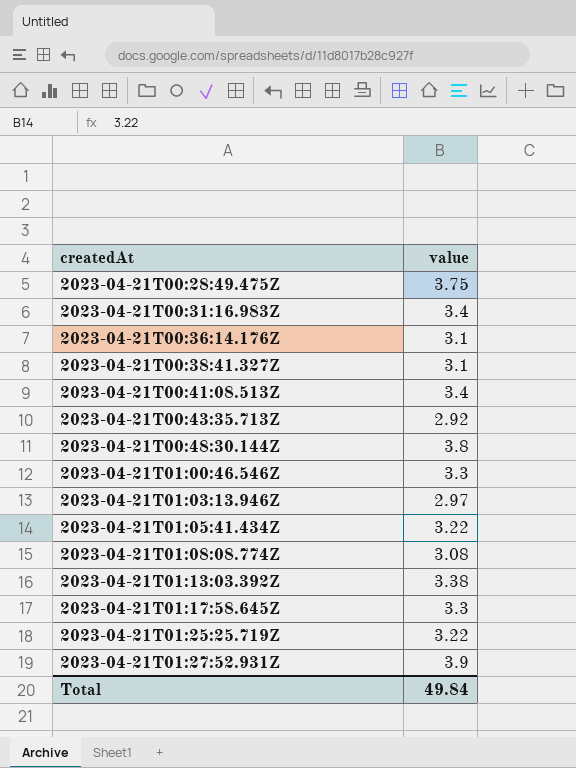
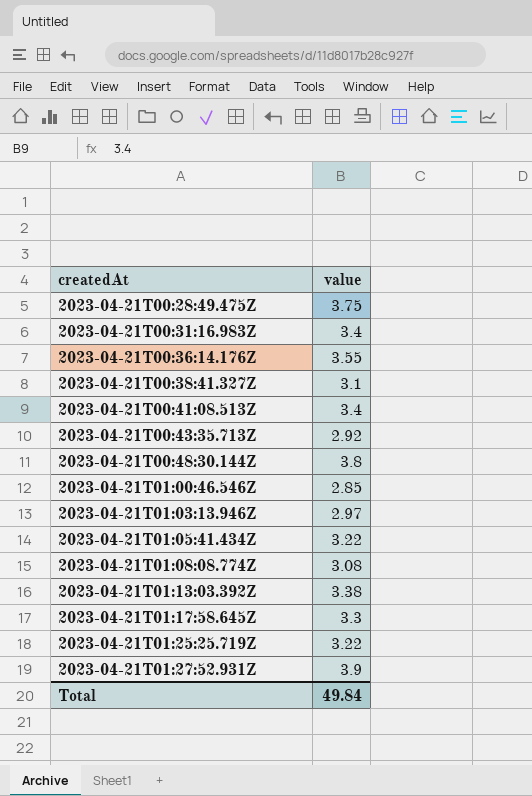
2023-04-21T00:36:14.176Z | value: 3.1 -> 3.55
2023-04-21T01:00:46.546Z | value: 3.3 -> 2.85

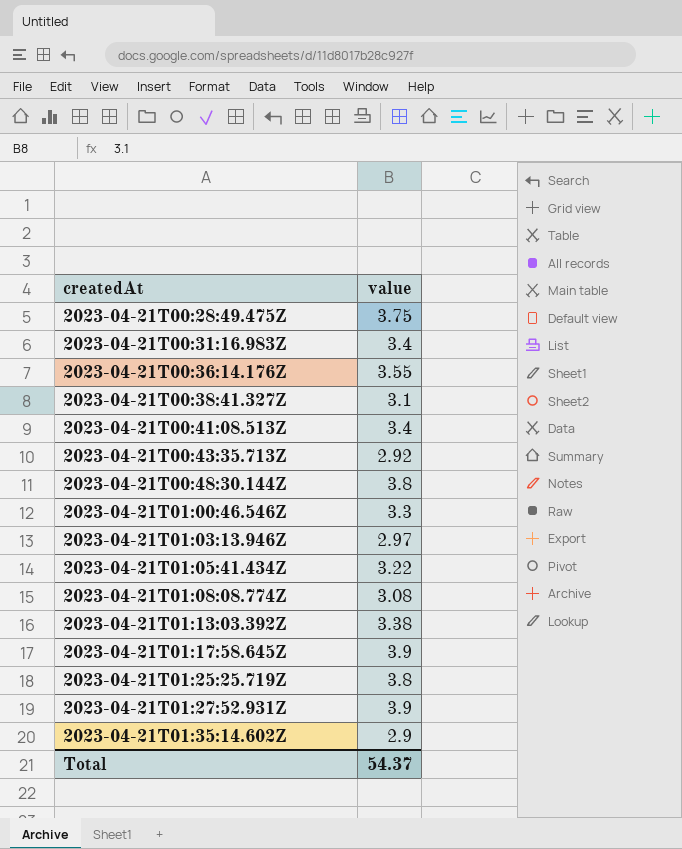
2023-04-21T01:00:46.546Z | value: 2.85 -> 3.3
2023-04-21T01:17:58.645Z | value: 3.3 -> 3.9
2023-04-21T01:25:25.719Z | value: 3.22 -> 3.8
row 2023-04-21T01:35:14.602Z: none -> 2.9
Total | value: 49.84 -> 54.37

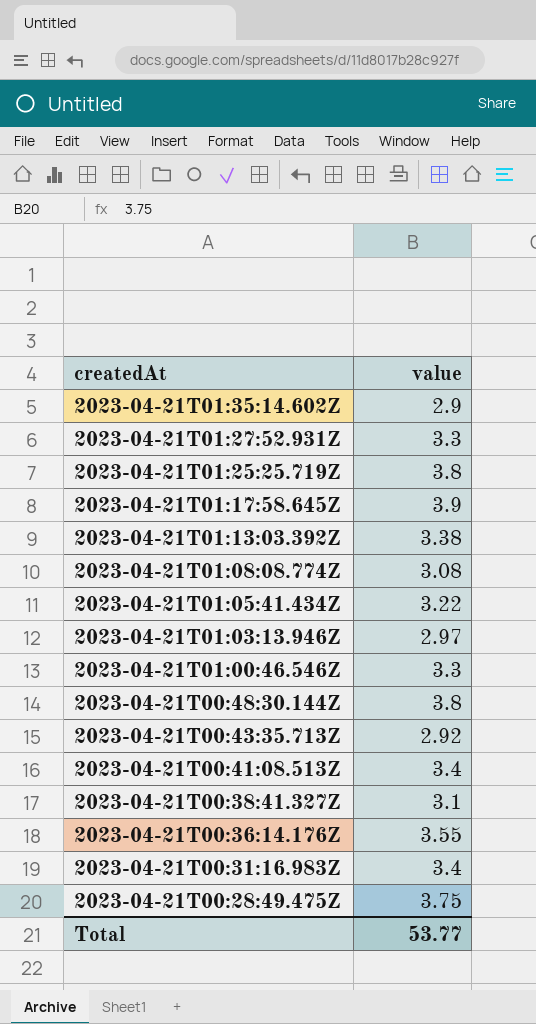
row order: createdAt ascending -> createdAt descending
2023-04-21T01:27:52.931Z | value: 3.9 -> 3.3
Total | value: 54.37 -> 53.77

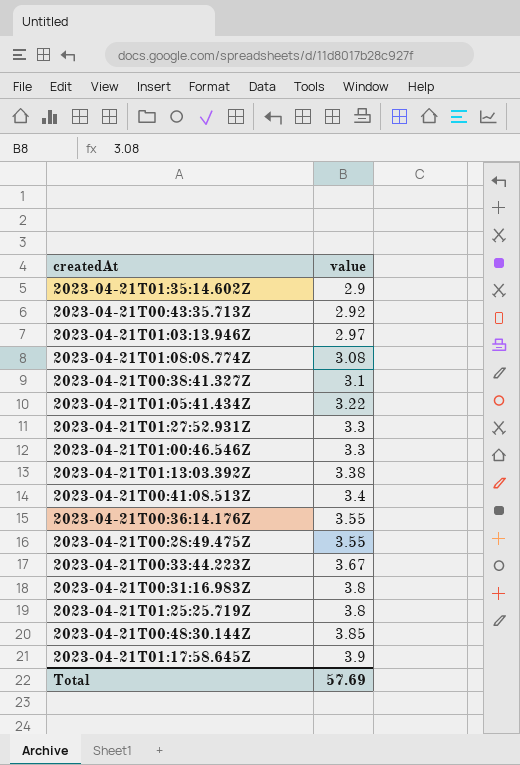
row order: createdAt descending -> value ascending
2023-04-21T00:28:49.475Z | value: 3.75 -> 3.55
row 2023-04-21T00:33:44.223Z: none -> 3.67
2023-04-21T00:31:16.983Z | value: 3.4 -> 3.8
2023-04-21T00:48:30.144Z | value: 3.8 -> 3.85
Total | value: 53.77 -> 57.69

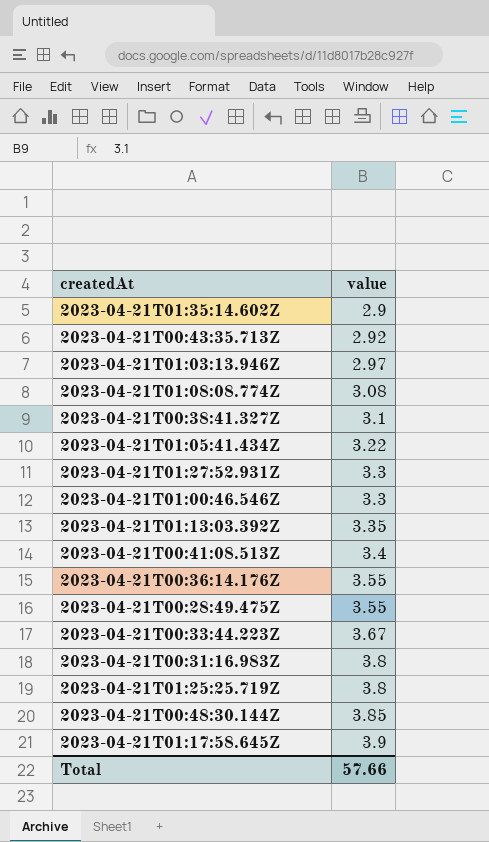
2023-04-21T01:13:03.392Z | value: 3.38 -> 3.35
Total | value: 57.69 -> 57.66

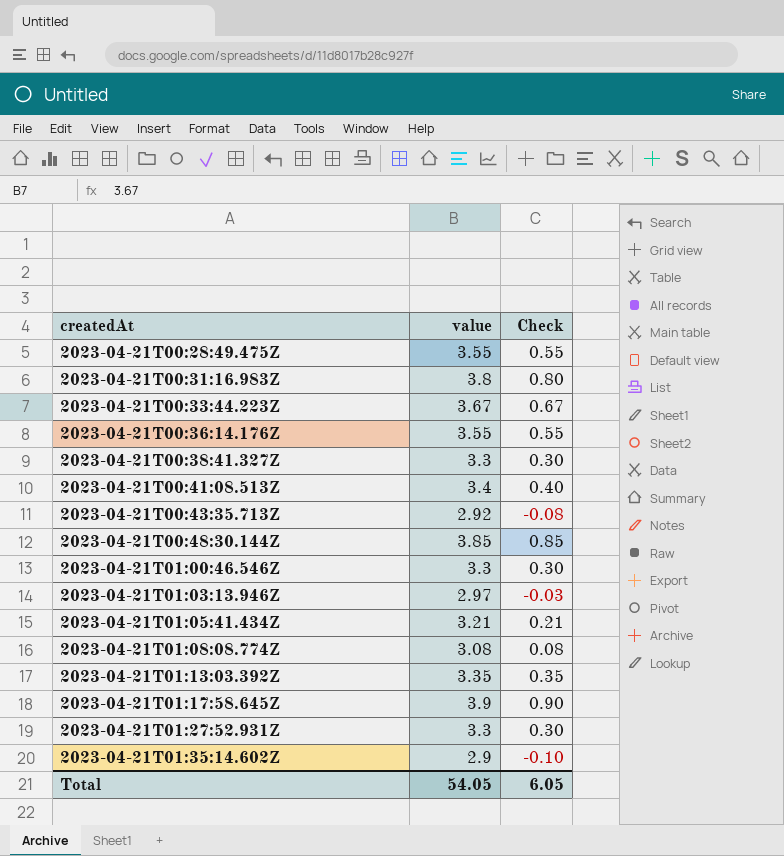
row order: value ascending -> createdAt ascending
column Check | formula: none -> [value] - 3
row 2023-04-21T01:25:25.719Z: 3.8 -> none
2023-04-21T00:38:41.327Z | value: 3.1 -> 3.3
2023-04-21T01:05:41.434Z | value: 3.22 -> 3.21
Total | value: 57.66 -> 54.05

